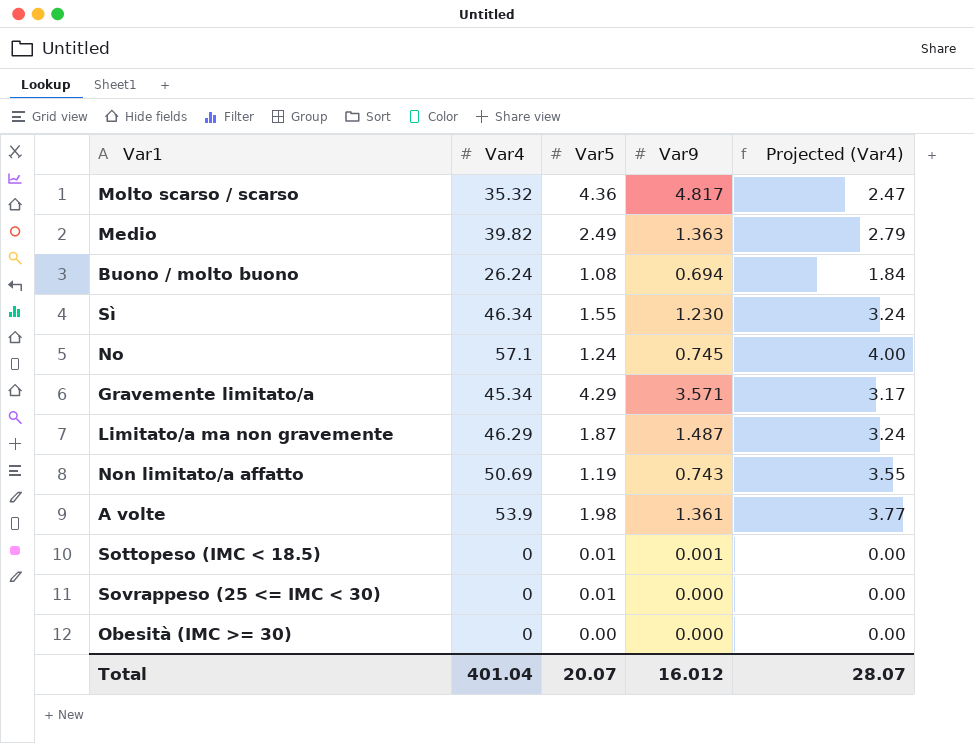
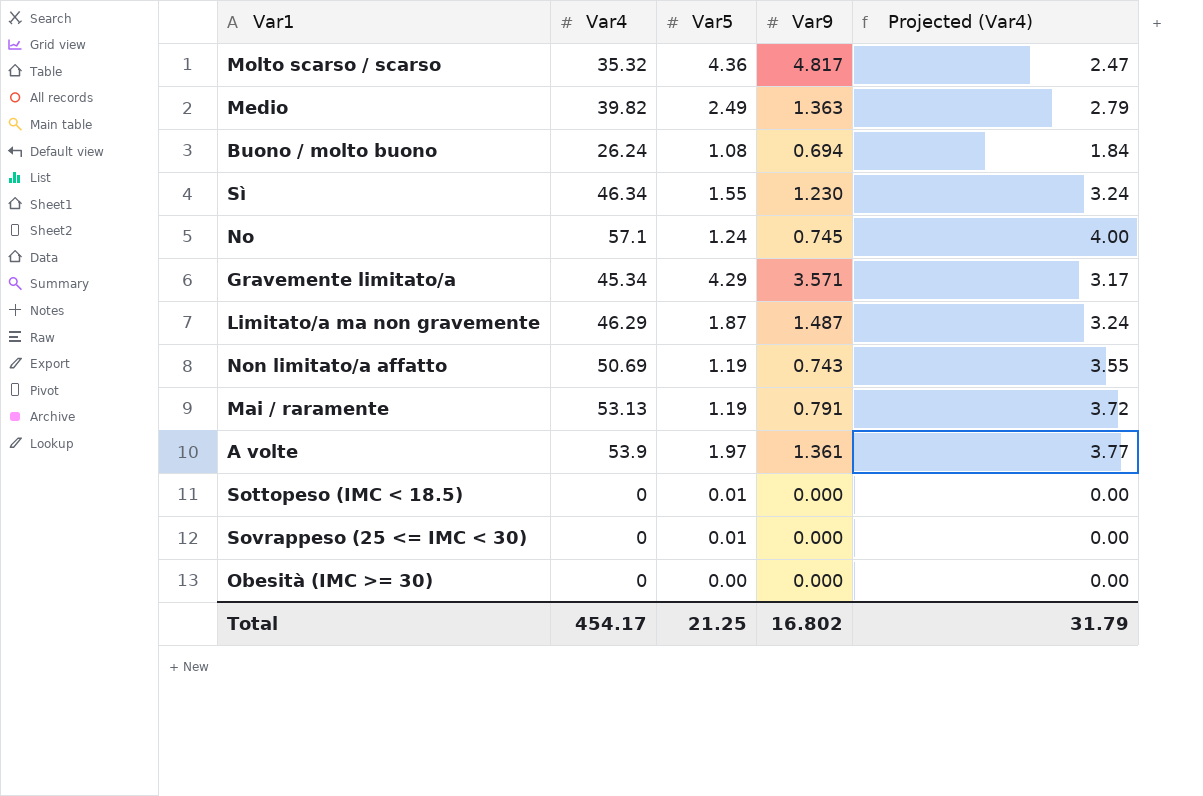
row Mai / raramente: none -> 53.13 | 1.19 | 0.791 | 3.72
A volte | Var5: 1.98 -> 1.97
Sottopeso (IMC < 18.5) | Var9: 0.001 -> 0.000
Total | Var4: 401.04 -> 454.17
Total | Var5: 20.07 -> 21.25
Total | Var9: 16.012 -> 16.802
Total | Projected (Var4): 28.07 -> 31.79

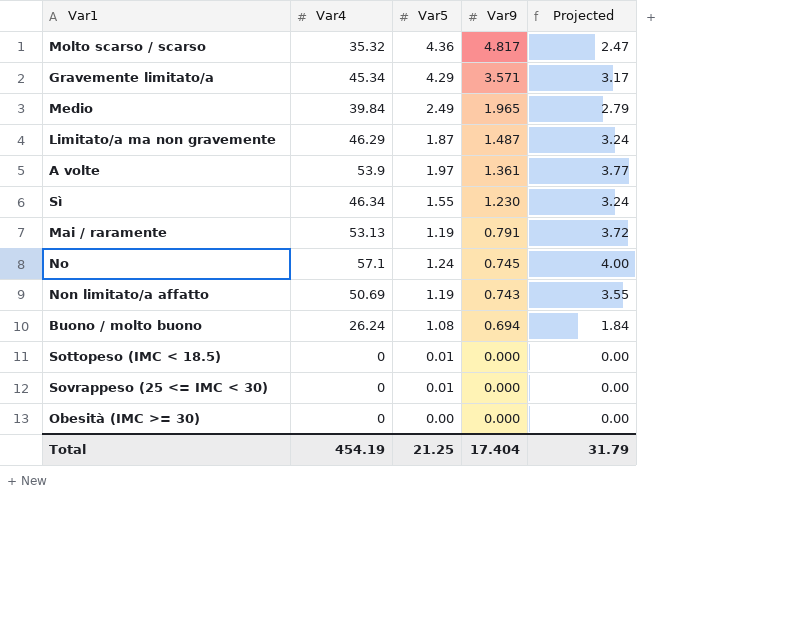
row order: none -> Var9 descending
column name: Projected (Var4) -> Projected
Medio | Var4: 39.82 -> 39.84
Medio | Var9: 1.363 -> 1.965
Total | Var4: 454.17 -> 454.19
Total | Var9: 16.802 -> 17.404

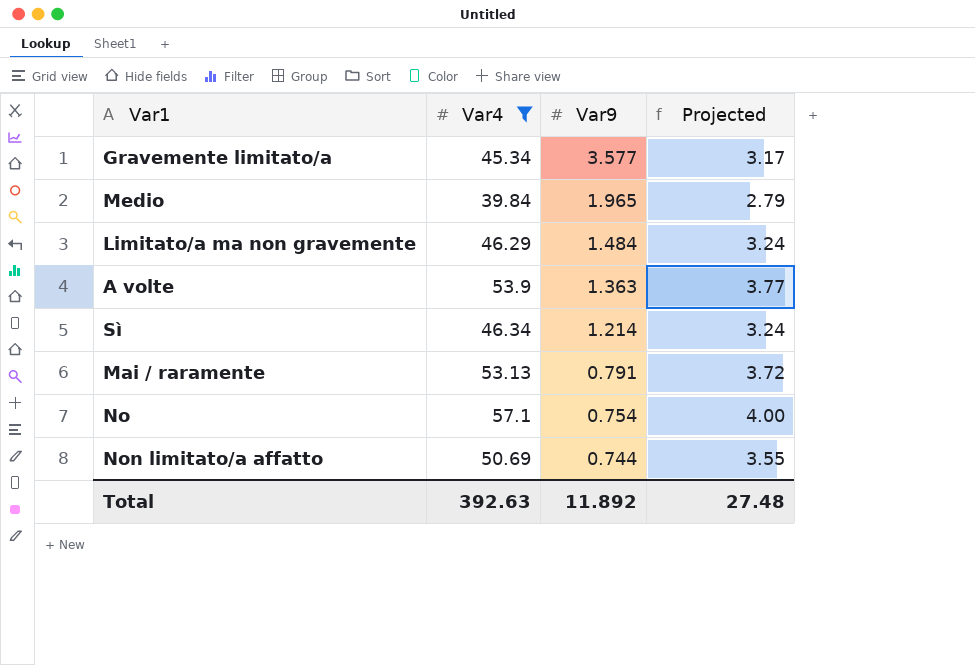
filter: none -> Var4 >= 39.84
column Var5 | position: 3 -> none
Gravemente limitato/a | Var9: 3.571 -> 3.577
Limitato/a ma non gravemente | Var9: 1.487 -> 1.484
A volte | Var9: 1.361 -> 1.363
Sì | Var9: 1.230 -> 1.214
No | Var9: 0.745 -> 0.754
Non limitato/a affatto | Var9: 0.743 -> 0.744
Total | Var4: 454.19 -> 392.63
Total | Var9: 17.404 -> 11.892
Total | Projected: 31.79 -> 27.48

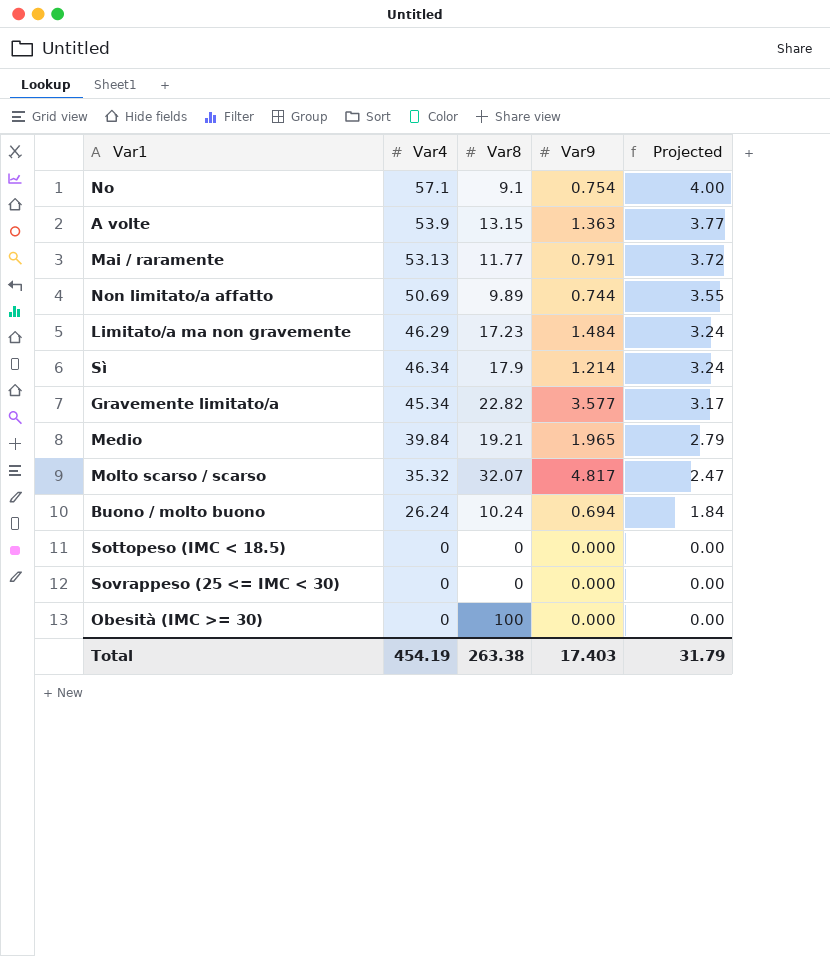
filter: Var4 >= 39.84 -> none
row order: Var9 descending -> Projected descending
column Var8 | position: none -> 3
Total | Var4: 392.63 -> 454.19
Total | Var9: 11.892 -> 17.403
Total | Projected: 27.48 -> 31.79

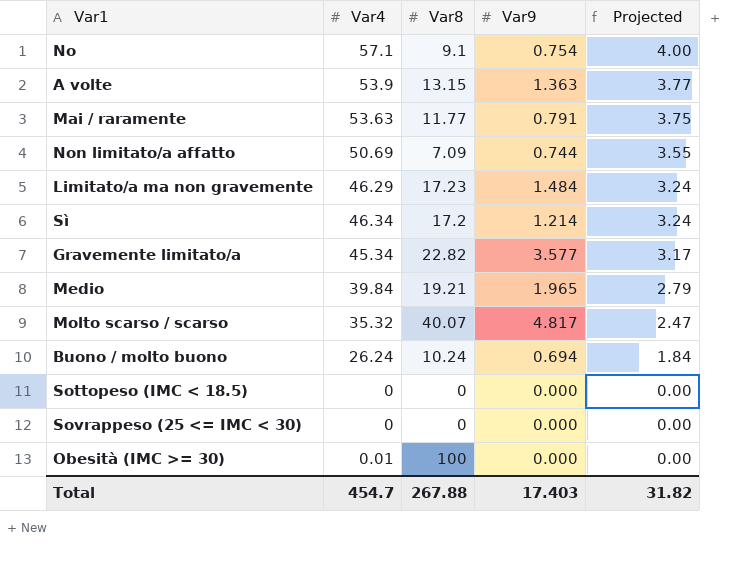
Mai / raramente | Var4: 53.13 -> 53.63
Mai / raramente | Projected: 3.72 -> 3.75
Non limitato/a affatto | Var8: 9.89 -> 7.09
Sì | Var8: 17.9 -> 17.2
Molto scarso / scarso | Var8: 32.07 -> 40.07
Obesità (IMC >= 30) | Var4: 0 -> 0.01
Total | Var4: 454.19 -> 454.7
Total | Var8: 263.38 -> 267.88
Total | Projected: 31.79 -> 31.82

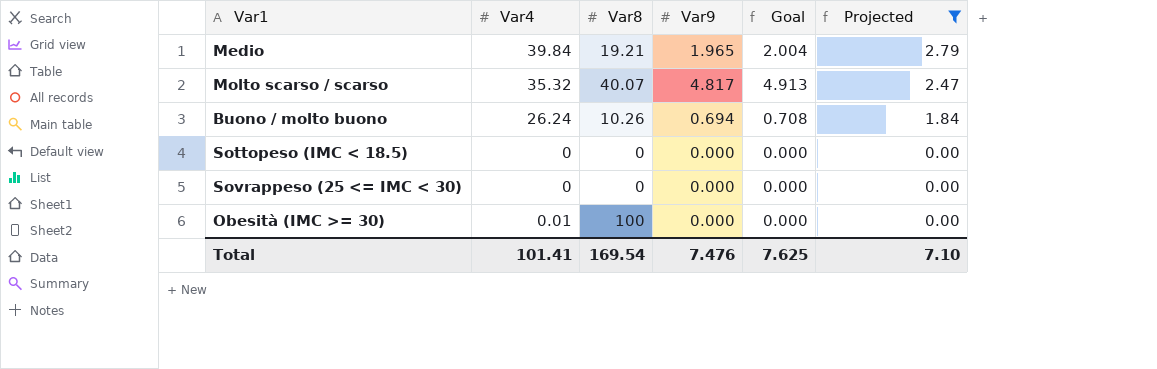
filter: none -> Projected <= 2.79
column Goal | formula: none -> [Var9] * 1.02
Buono / molto buono | Var8: 10.24 -> 10.26
Total | Var4: 454.7 -> 101.41
Total | Var8: 267.88 -> 169.54
Total | Var9: 17.403 -> 7.476
Total | Projected: 31.82 -> 7.10

